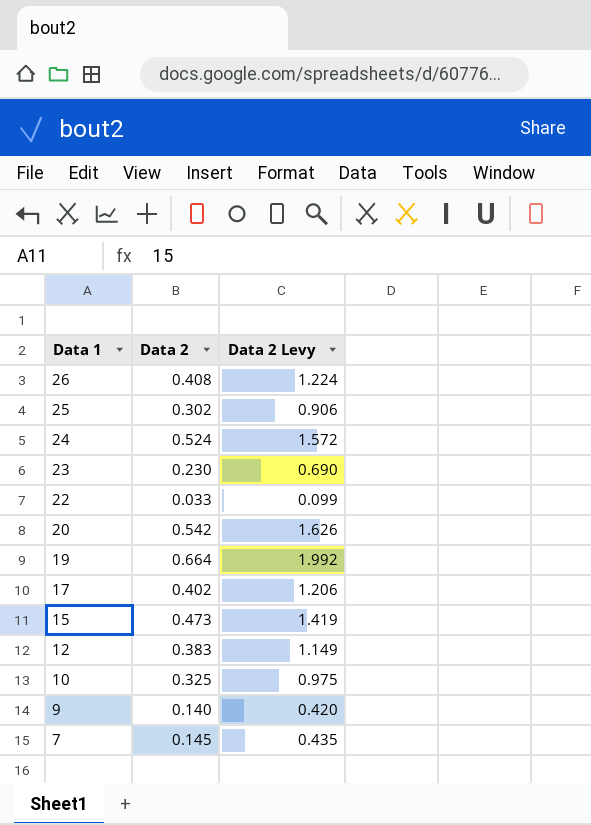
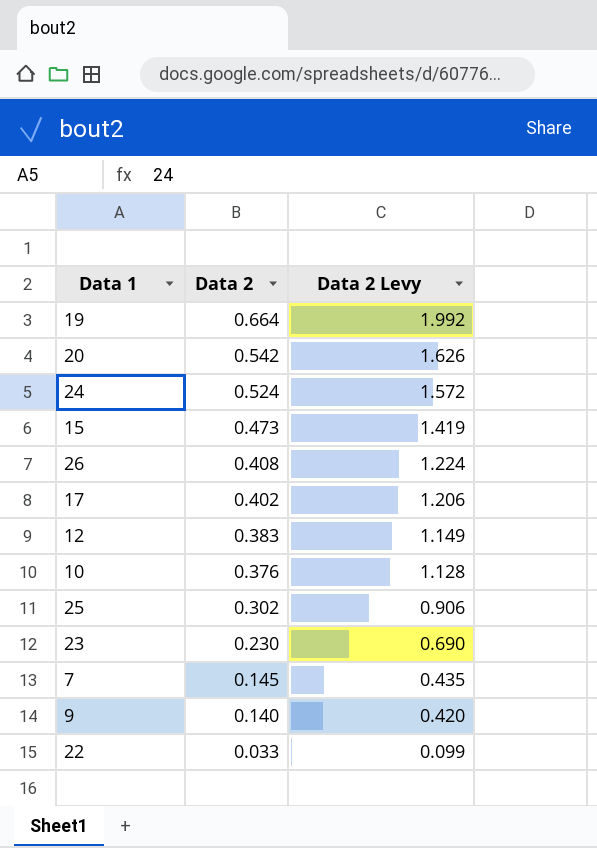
row order: Data 1 descending -> Data 2 descending
10 | Data 2: 0.325 -> 0.376
10 | Data 2 Levy: 0.975 -> 1.128

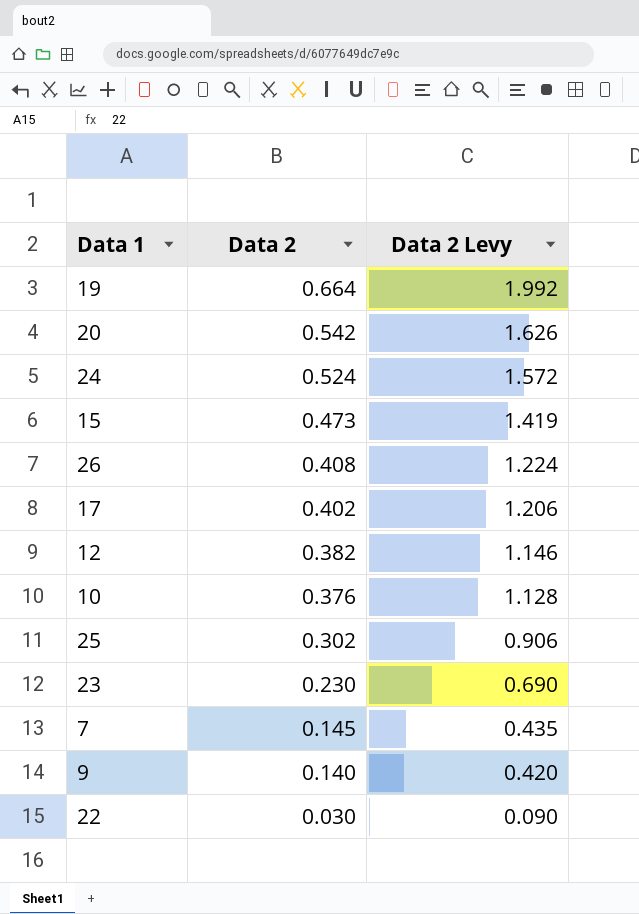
12 | Data 2: 0.383 -> 0.382
12 | Data 2 Levy: 1.149 -> 1.146
22 | Data 2: 0.033 -> 0.030
22 | Data 2 Levy: 0.099 -> 0.090

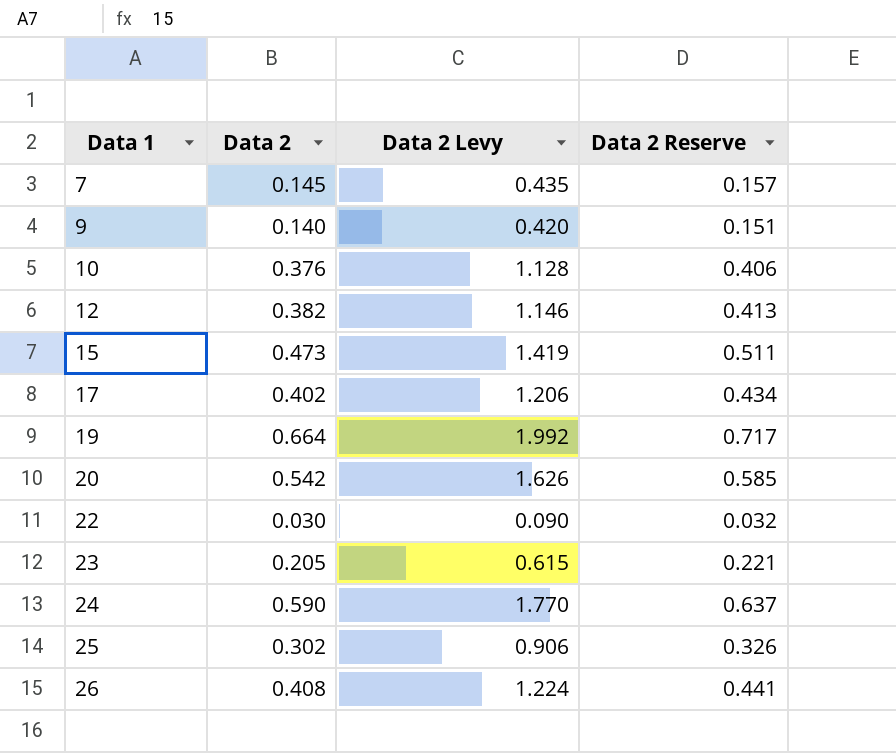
row order: Data 2 descending -> Data 1 ascending
column Data 2 Reserve | formula: none -> [Data 2] * 1.08
23 | Data 2: 0.230 -> 0.205
23 | Data 2 Levy: 0.690 -> 0.615
24 | Data 2: 0.524 -> 0.590
24 | Data 2 Levy: 1.572 -> 1.770

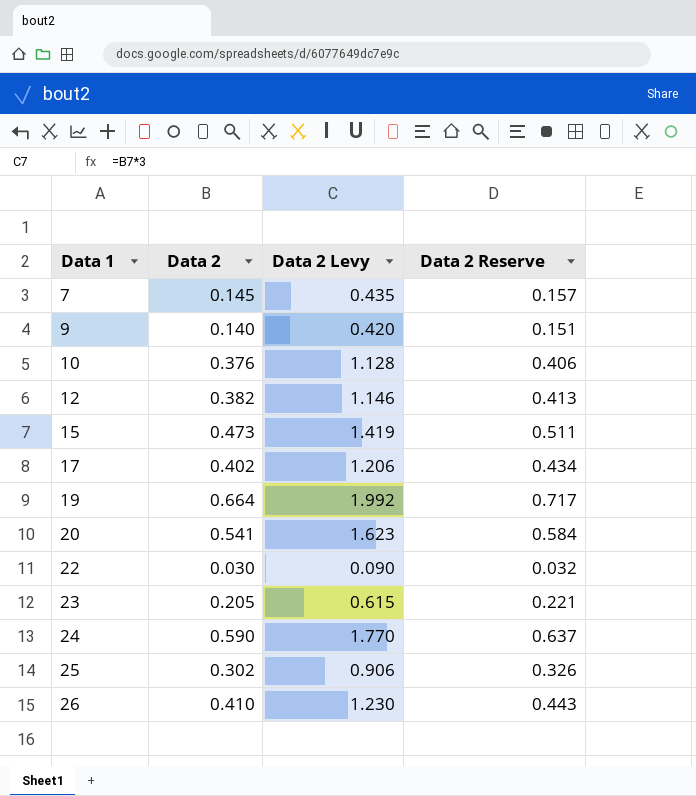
20 | Data 2: 0.542 -> 0.541
20 | Data 2 Levy: 1.626 -> 1.623
20 | Data 2 Reserve: 0.585 -> 0.584
26 | Data 2: 0.408 -> 0.410
26 | Data 2 Levy: 1.224 -> 1.230
26 | Data 2 Reserve: 0.441 -> 0.443

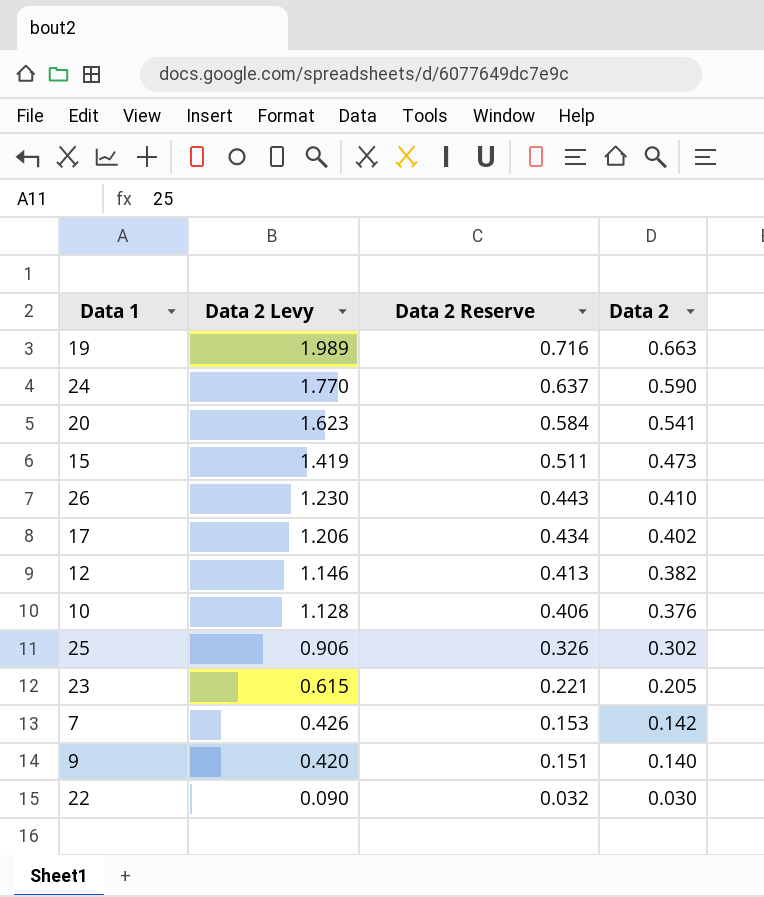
row order: Data 1 ascending -> Data 2 Levy descending
column Data 2 | position: 2 -> 4
19 | Data 2 Levy: 1.992 -> 1.989
19 | Data 2 Reserve: 0.717 -> 0.716
19 | Data 2: 0.664 -> 0.663
7 | Data 2 Levy: 0.435 -> 0.426
7 | Data 2 Reserve: 0.157 -> 0.153
7 | Data 2: 0.145 -> 0.142

